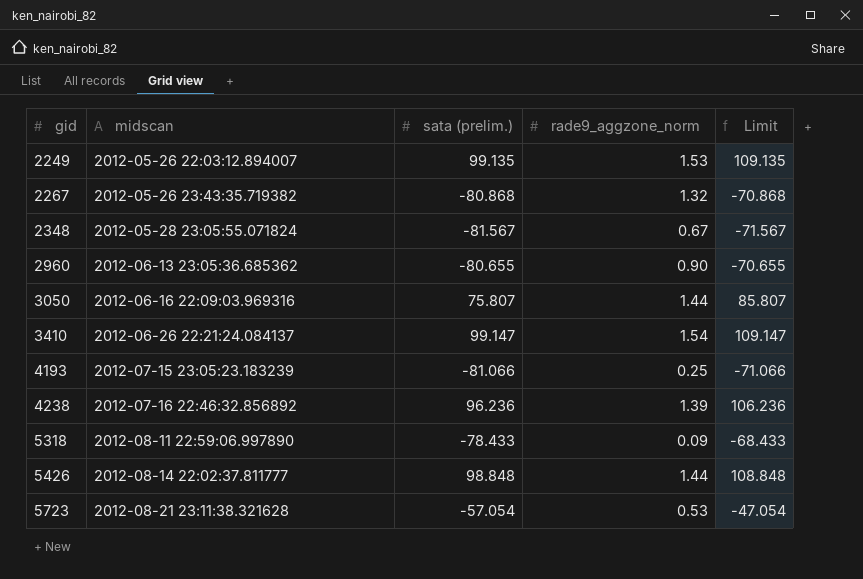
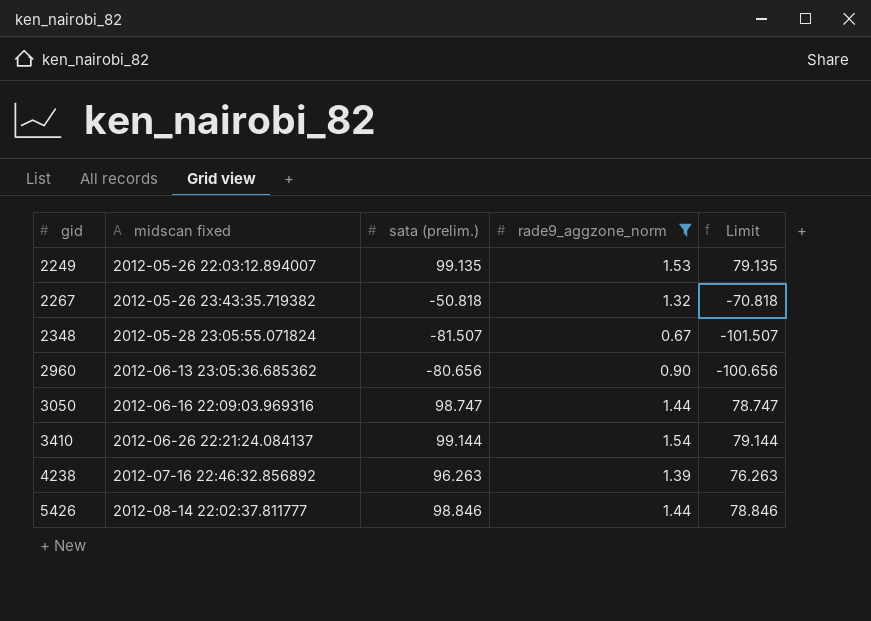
filter: none -> rade9_aggzone_norm >= 0.67
column name: midscan -> midscan fixed
column Limit | formula: [sata (prelim.)] + 10 -> [sata (prelim.)] - 20
2267 | sata (prelim.): -80.868 -> -50.818
2348 | sata (prelim.): -81.567 -> -81.507
2960 | sata (prelim.): -80.655 -> -80.656
3050 | sata (prelim.): 75.807 -> 98.747
3410 | sata (prelim.): 99.147 -> 99.144
4238 | sata (prelim.): 96.236 -> 96.263
5426 | sata (prelim.): 98.848 -> 98.846

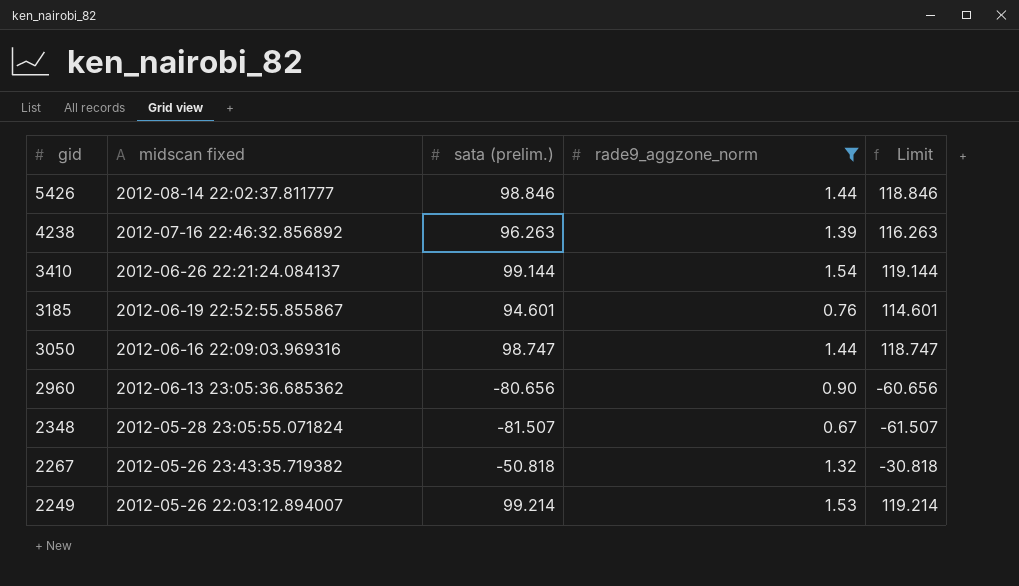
row order: gid ascending -> gid descending
column Limit | formula: [sata (prelim.)] - 20 -> [sata (prelim.)] + 20
row 3185: none -> 2012-06-19 22:52:55.855867 | 94.601 | 0.76 | 114.601
2249 | sata (prelim.): 99.135 -> 99.214

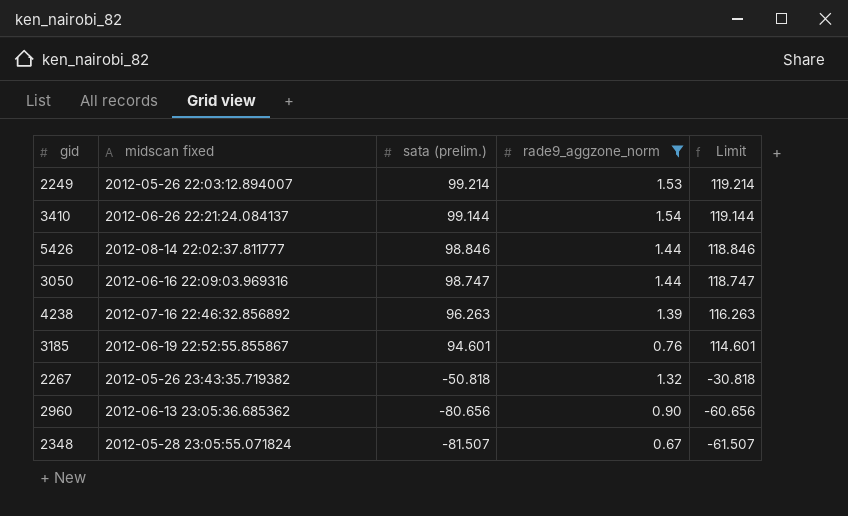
row order: gid descending -> sata (prelim.) descending

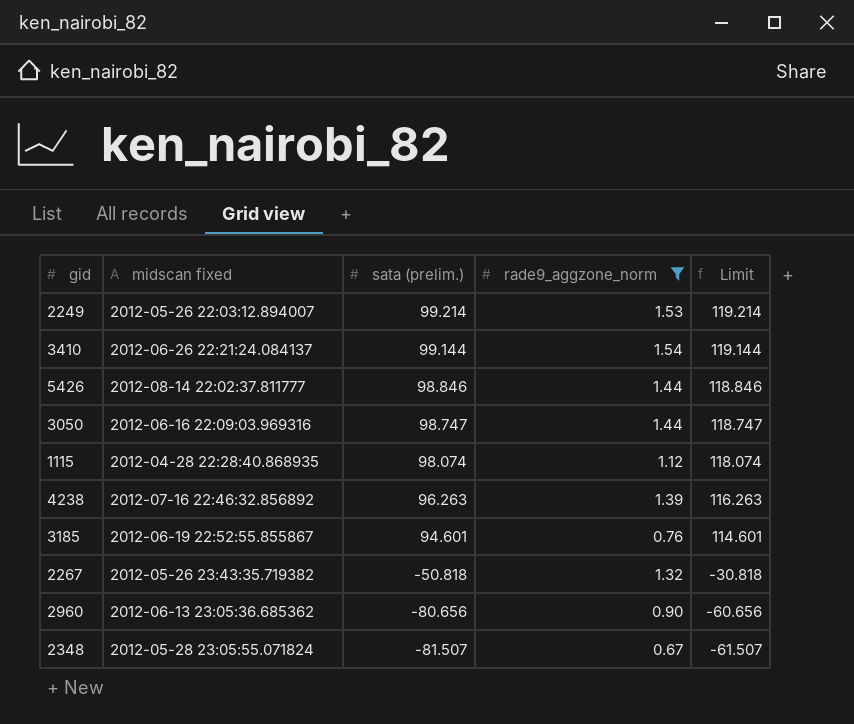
row 1115: none -> 2012-04-28 22:28:40.868935 | 98.074 | 1.12 | 118.074

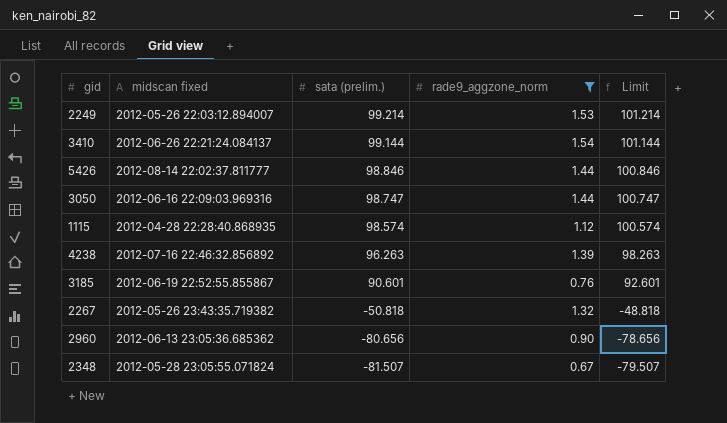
column Limit | formula: [sata (prelim.)] + 20 -> [sata (prelim.)] + 2
1115 | sata (prelim.): 98.074 -> 98.574
3185 | sata (prelim.): 94.601 -> 90.601

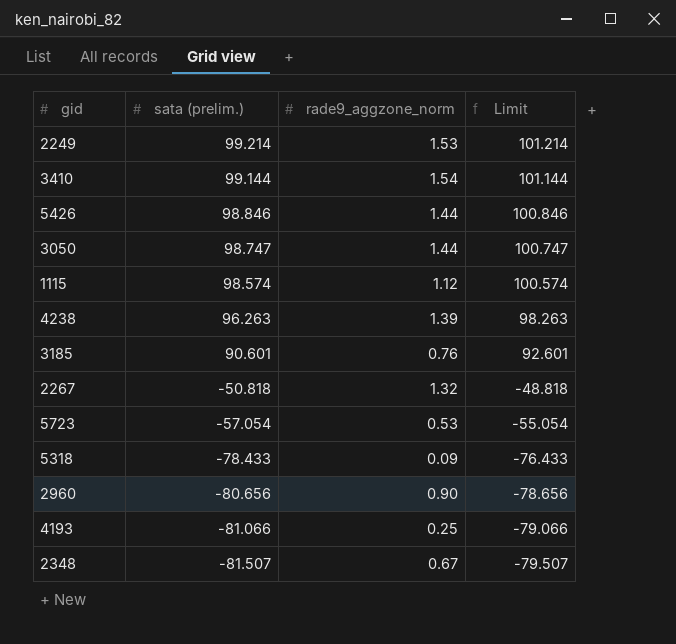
filter: rade9_aggzone_norm >= 0.67 -> none
column midscan fixed | position: 2 -> none

